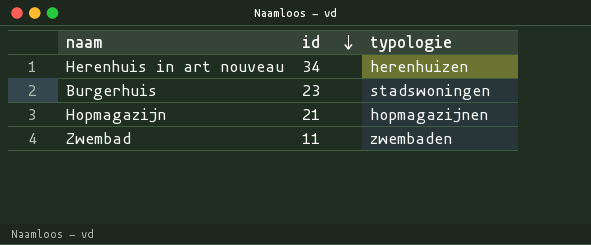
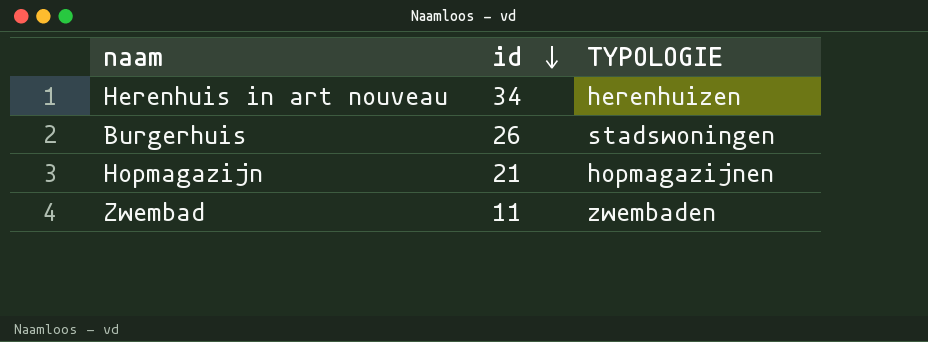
column name: typologie -> TYPOLOGIE
Burgerhuis | id: 23 -> 26

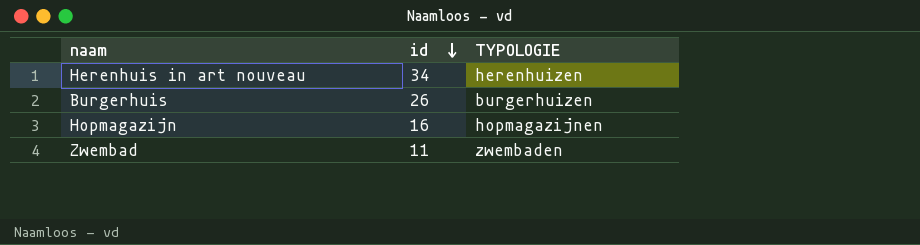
Burgerhuis | TYPOLOGIE: stadswoningen -> burgerhuizen
Hopmagazijn | id: 21 -> 16

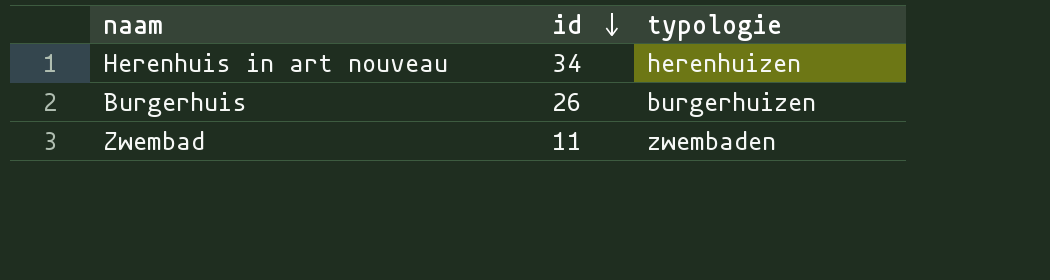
column name: TYPOLOGIE -> typologie
row Hopmagazijn: 16 | hopmagazijnen -> none

